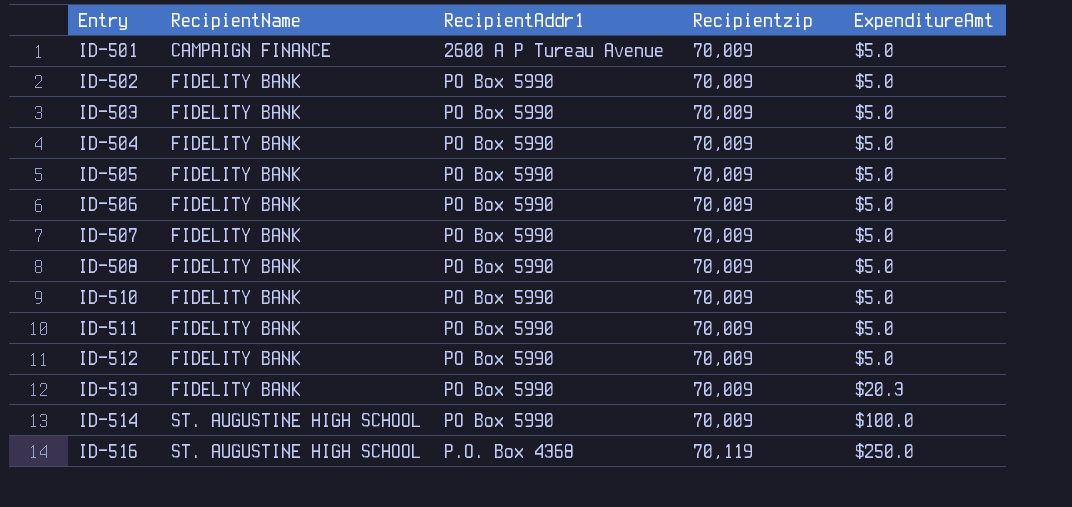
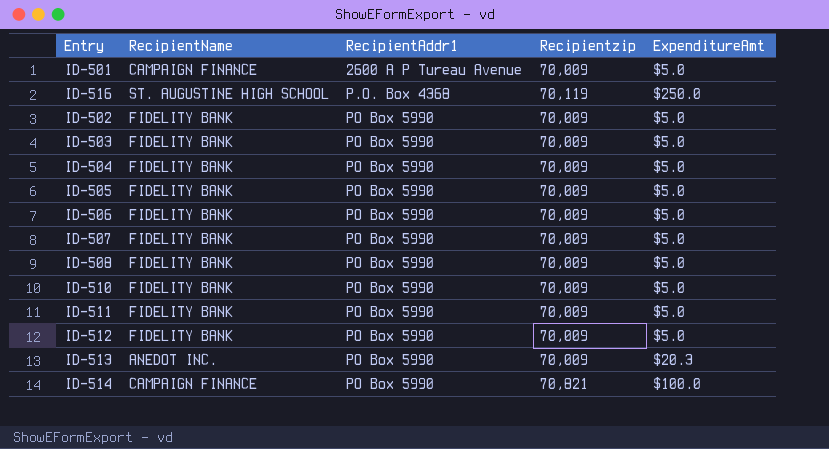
row order: Entry ascending -> RecipientAddr1 ascending
ID-513 | RecipientName: FIDELITY BANK -> ANEDOT INC.
ID-514 | RecipientName: ST. AUGUSTINE HIGH SCHOOL -> CAMPAIGN FINANCE
ID-514 | Recipientzip: 70,009 -> 70,821

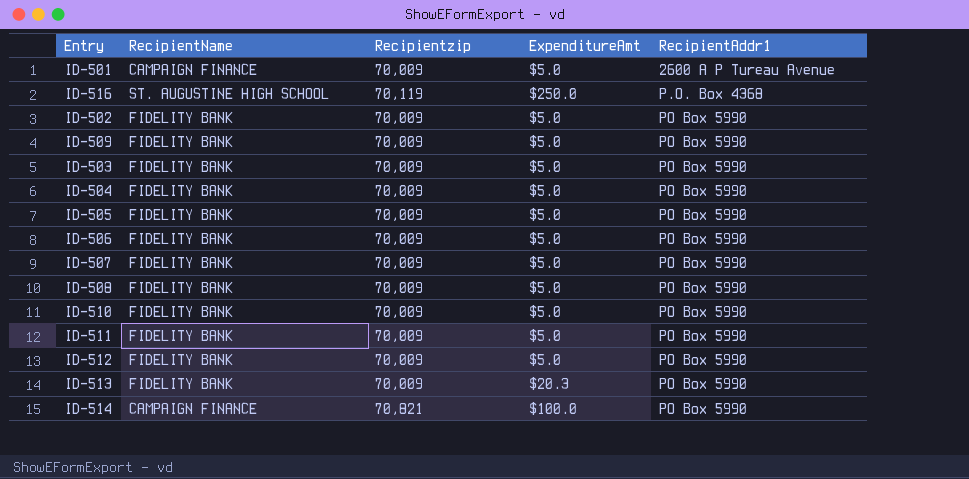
column RecipientAddr1 | position: 3 -> 5
row ID-509: none -> FIDELITY BANK | 70,009 | $5.0 | PO Box 5990
ID-513 | RecipientName: ANEDOT INC. -> FIDELITY BANK

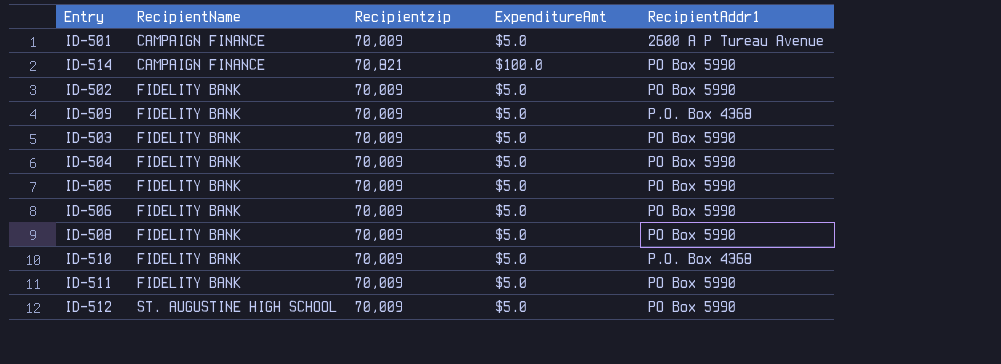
row order: RecipientAddr1 ascending -> RecipientName ascending
row ID-516: ST. AUGUSTINE HIGH SCHOOL | 70,119 | $250.0 | P.O. Box 4368 -> none
row ID-507: FIDELITY BANK | 70,009 | $5.0 | PO Box 5990 -> none
row ID-513: FIDELITY BANK | 70,009 | $20.3 | PO Box 5990 -> none
ID-509 | RecipientAddr1: PO Box 5990 -> P.O. Box 4368
ID-510 | RecipientAddr1: PO Box 5990 -> P.O. Box 4368
ID-512 | RecipientName: FIDELITY BANK -> ST. AUGUSTINE HIGH SCHOOL

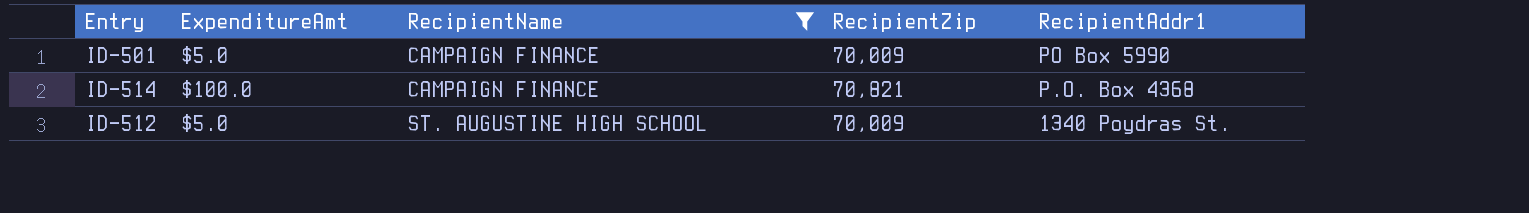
filter: none -> RecipientName != FIDELITY BANK
column ExpenditureAmt | position: 4 -> 2
column name: Recipientzip -> RecipientZip
ID-501 | RecipientAddr1: 2600 A P Tureau Avenue -> PO Box 5990
ID-514 | RecipientAddr1: PO Box 5990 -> P.O. Box 4368
ID-512 | RecipientAddr1: PO Box 5990 -> 1340 Poydras St.

